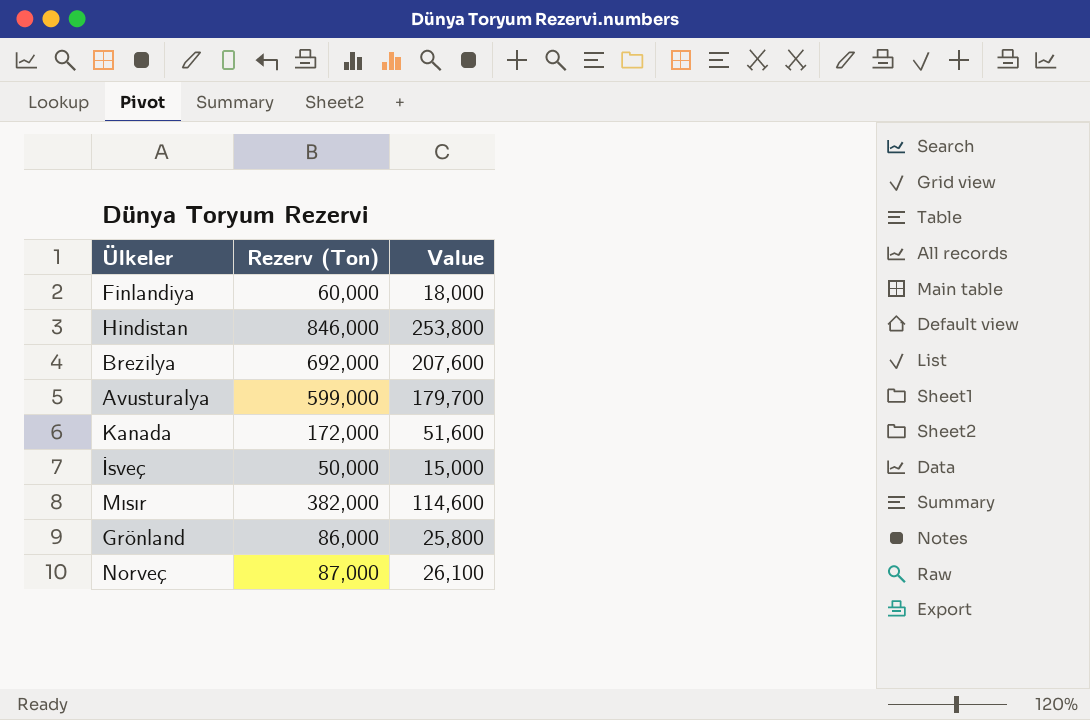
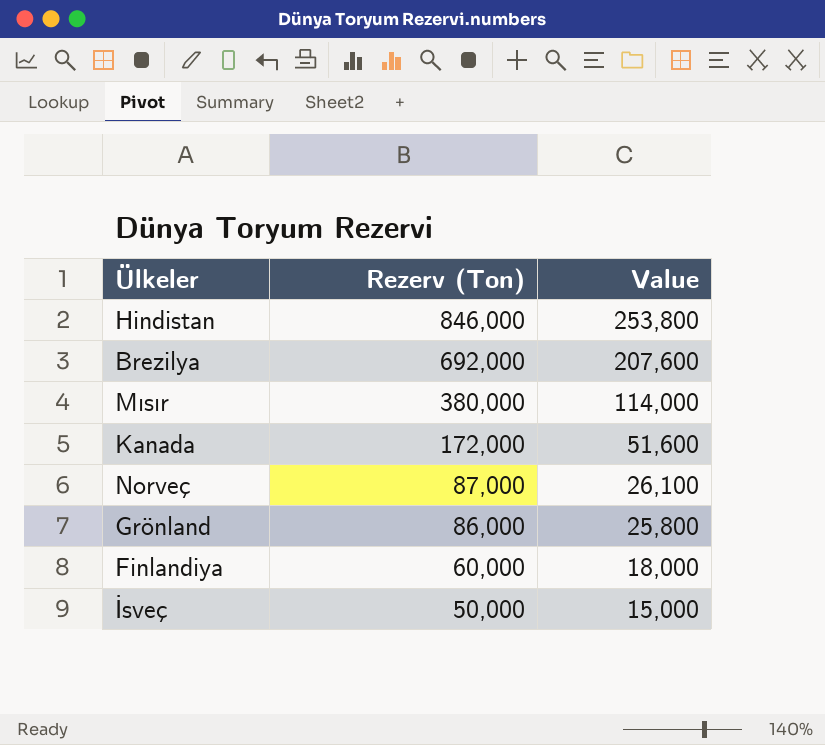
row order: none -> Rezerv (Ton) descending
row Avusturalya: 599,000 | 179,700 -> none
Mısır | Rezerv (Ton): 382,000 -> 380,000
Mısır | Value: 114,600 -> 114,000

